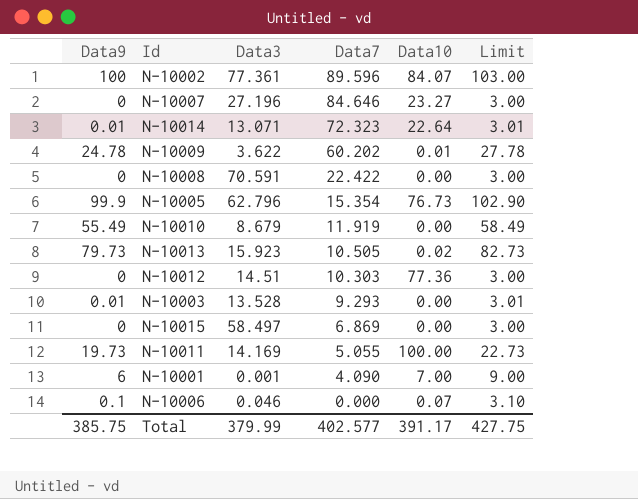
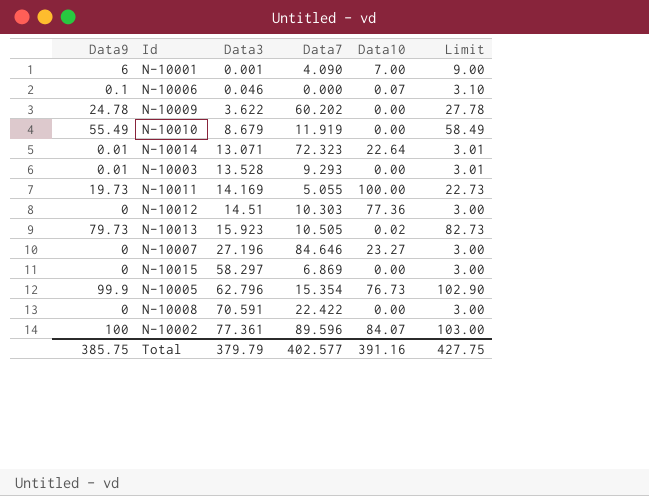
row order: Data7 descending -> Data3 ascending
N-10009 | Data10: 0.01 -> 0.00
N-10015 | Data3: 58.497 -> 58.297
Total | Data3: 379.99 -> 379.79
Total | Data10: 391.17 -> 391.16

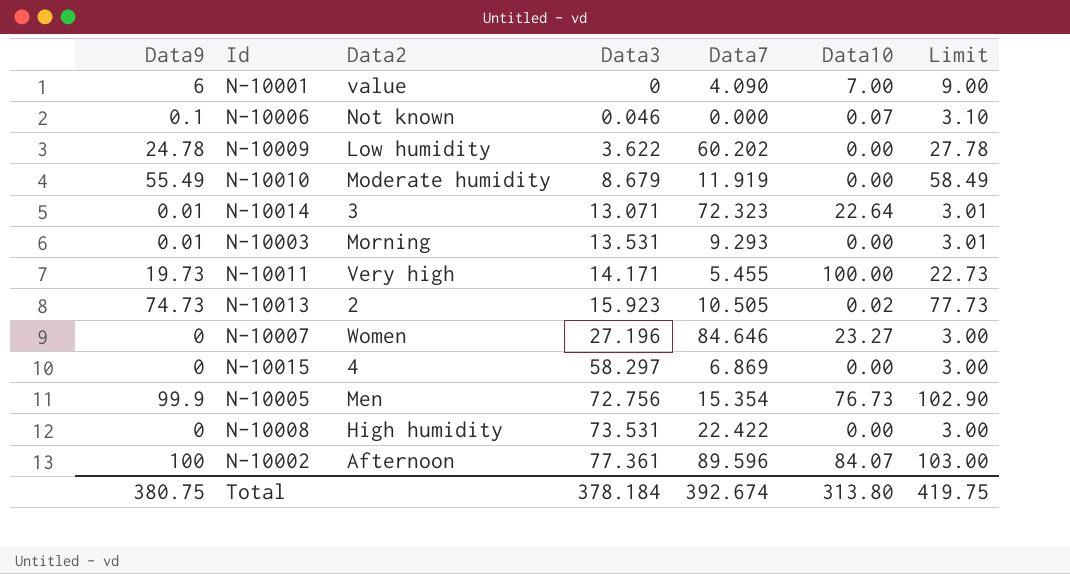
column Data2 | position: none -> 3
row N-10012: 0 | 14.51 | 10.303 | 77.36 | 3.00 -> none
N-10001 | Data3: 0.001 -> 0
N-10003 | Data3: 13.528 -> 13.531
N-10011 | Data3: 14.169 -> 14.171
N-10011 | Data7: 5.055 -> 5.455
N-10013 | Data9: 79.73 -> 74.73
N-10013 | Limit: 82.73 -> 77.73
N-10005 | Data3: 62.796 -> 72.756
N-10008 | Data3: 70.591 -> 73.531
Total | Data9: 385.75 -> 380.75
Total | Data3: 379.79 -> 378.184
Total | Data7: 402.577 -> 392.674
Total | Data10: 391.16 -> 313.80
Total | Limit: 427.75 -> 419.75

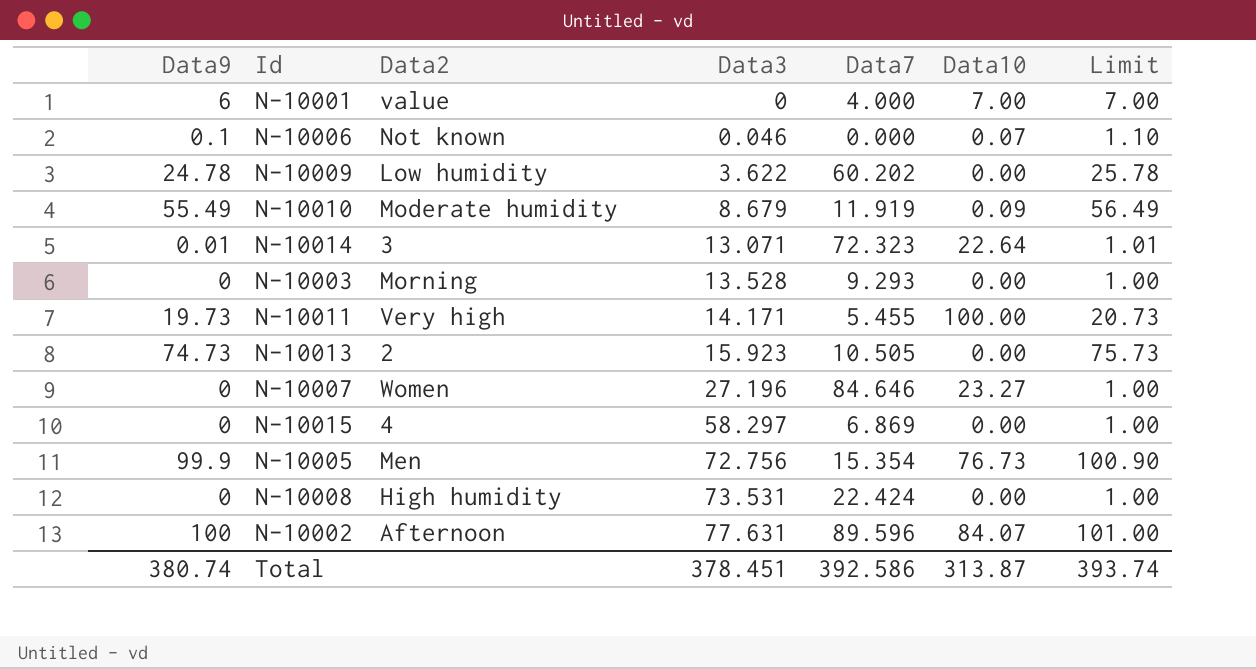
column Limit | formula: [Data9] + 3 -> [Data9] + 1
N-10001 | Data7: 4.090 -> 4.000
N-10010 | Data10: 0.00 -> 0.09
N-10003 | Data9: 0.01 -> 0
N-10003 | Data3: 13.531 -> 13.528
N-10013 | Data10: 0.02 -> 0.00
N-10008 | Data7: 22.422 -> 22.424
N-10002 | Data3: 77.361 -> 77.631
Total | Data9: 380.75 -> 380.74
Total | Data3: 378.184 -> 378.451
Total | Data7: 392.674 -> 392.586
Total | Data10: 313.80 -> 313.87
Total | Limit: 419.75 -> 393.74

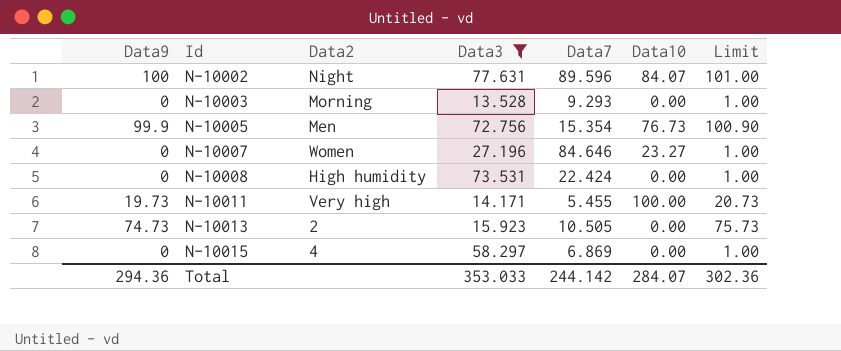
filter: none -> Data3 >= 13.528
row order: Data3 ascending -> Id ascending
N-10002 | Data2: Afternoon -> Night
Total | Data9: 380.74 -> 294.36
Total | Data3: 378.451 -> 353.033
Total | Data7: 392.586 -> 244.142
Total | Data10: 313.87 -> 284.07
Total | Limit: 393.74 -> 302.36

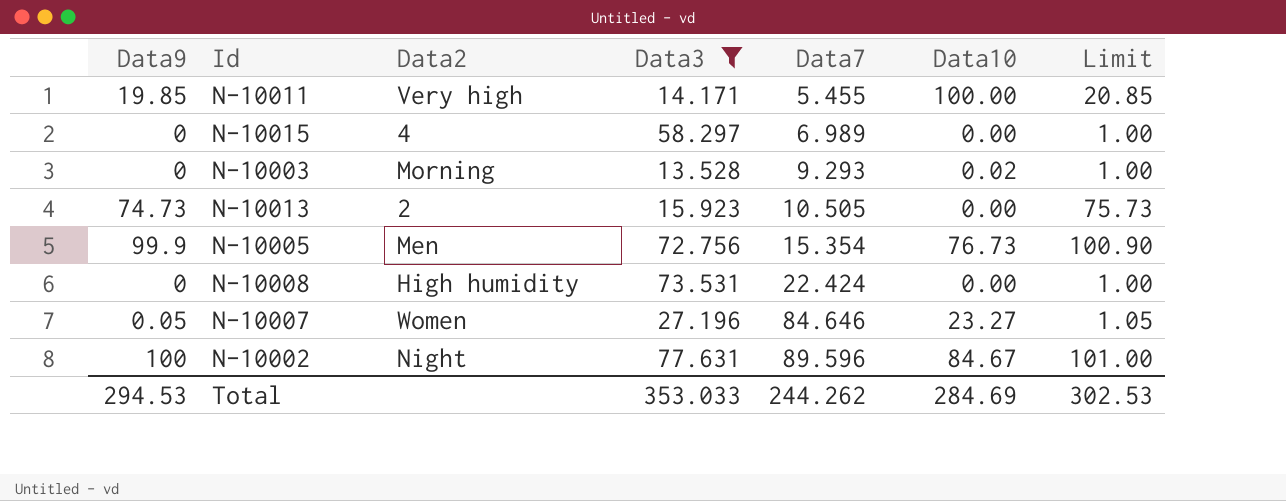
row order: Id ascending -> Data7 ascending
N-10011 | Data9: 19.73 -> 19.85
N-10011 | Limit: 20.73 -> 20.85
N-10015 | Data7: 6.869 -> 6.989
N-10003 | Data10: 0.00 -> 0.02
N-10007 | Data9: 0 -> 0.05
N-10007 | Limit: 1.00 -> 1.05
N-10002 | Data10: 84.07 -> 84.67
Total | Data9: 294.36 -> 294.53
Total | Data7: 244.142 -> 244.262
Total | Data10: 284.07 -> 284.69
Total | Limit: 302.36 -> 302.53

